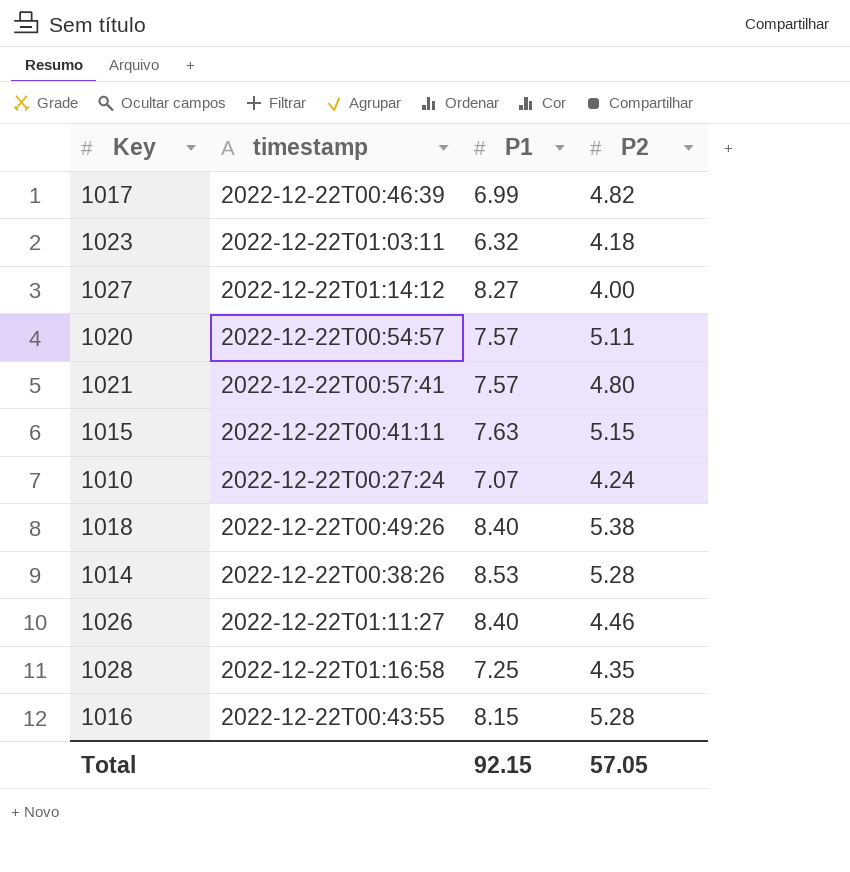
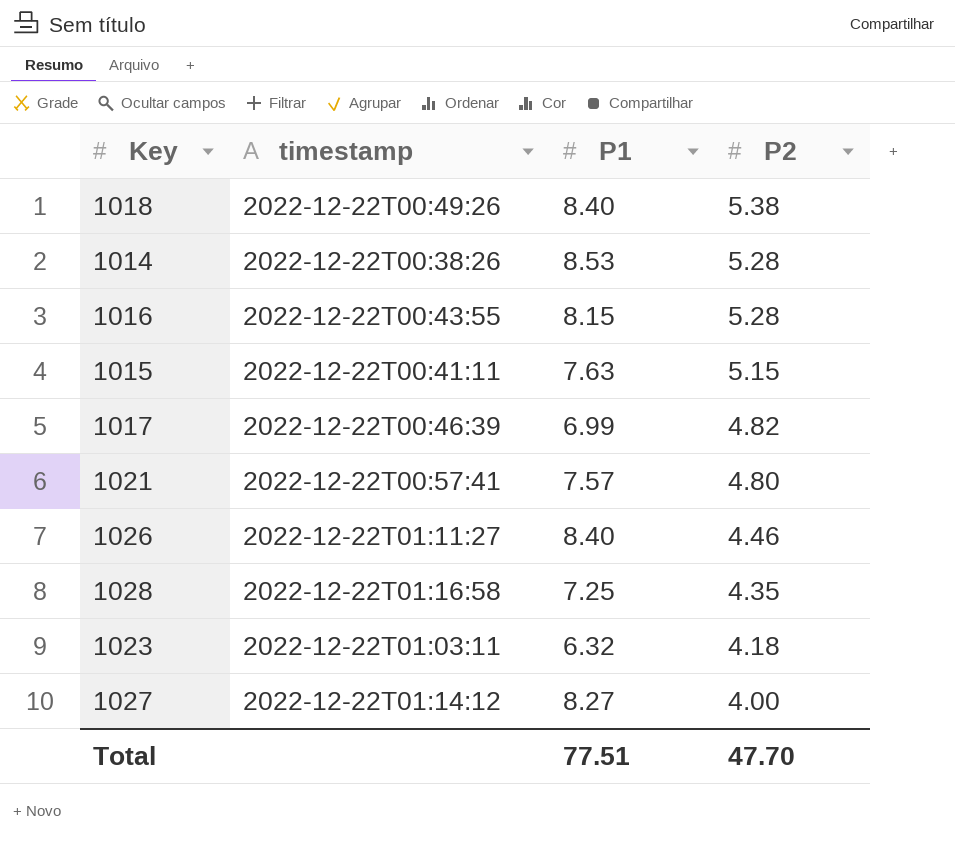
row order: none -> P2 descending
row 1020: 2022-12-22T00:54:57 | 7.57 | 5.11 -> none
row 1010: 2022-12-22T00:27:24 | 7.07 | 4.24 -> none
Total | P1: 92.15 -> 77.51
Total | P2: 57.05 -> 47.70

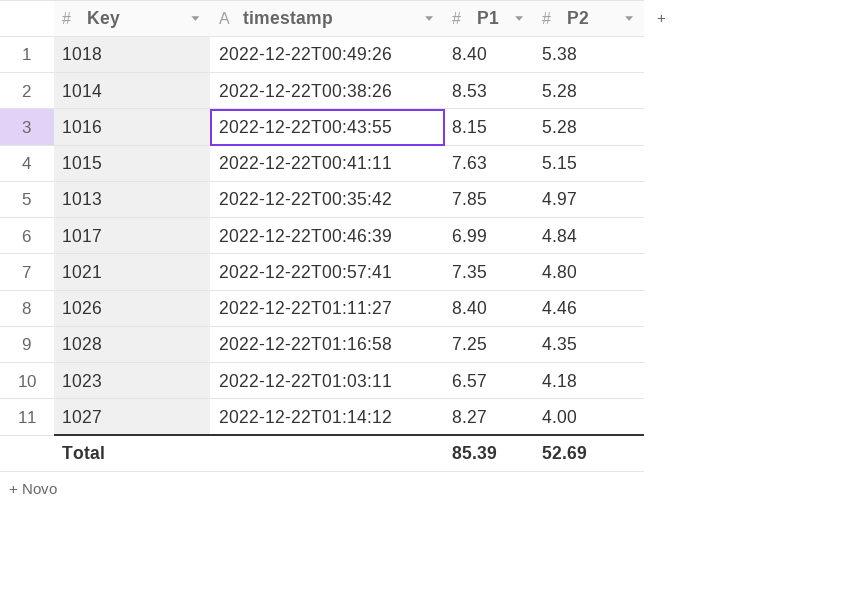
row 1013: none -> 2022-12-22T00:35:42 | 7.85 | 4.97
1017 | P2: 4.82 -> 4.84
1021 | P1: 7.57 -> 7.35
1023 | P1: 6.32 -> 6.57
Total | P1: 77.51 -> 85.39
Total | P2: 47.70 -> 52.69

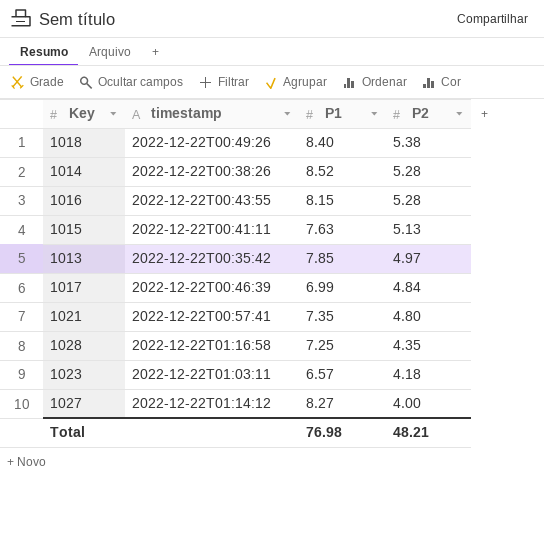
row 1026: 2022-12-22T01:11:27 | 8.40 | 4.46 -> none
1014 | P1: 8.53 -> 8.52
1015 | P2: 5.15 -> 5.13
Total | P1: 85.39 -> 76.98
Total | P2: 52.69 -> 48.21

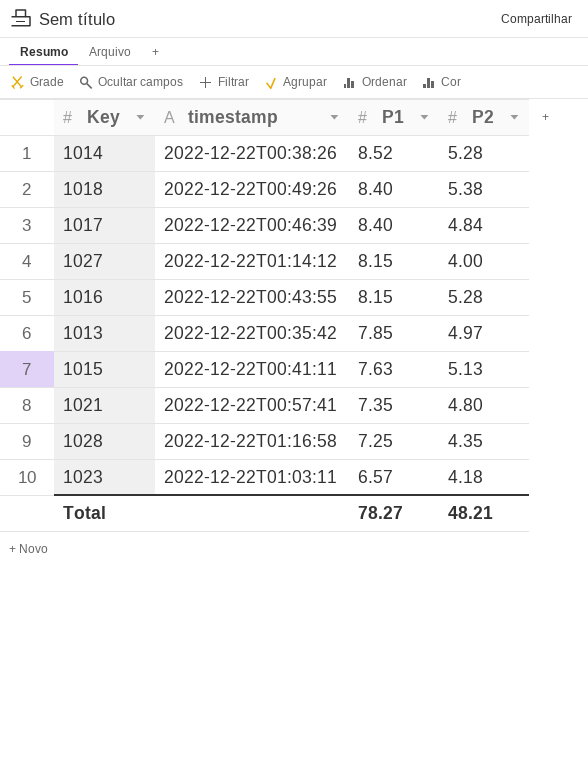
row order: P2 descending -> P1 descending
1017 | P1: 6.99 -> 8.40
1027 | P1: 8.27 -> 8.15
Total | P1: 76.98 -> 78.27

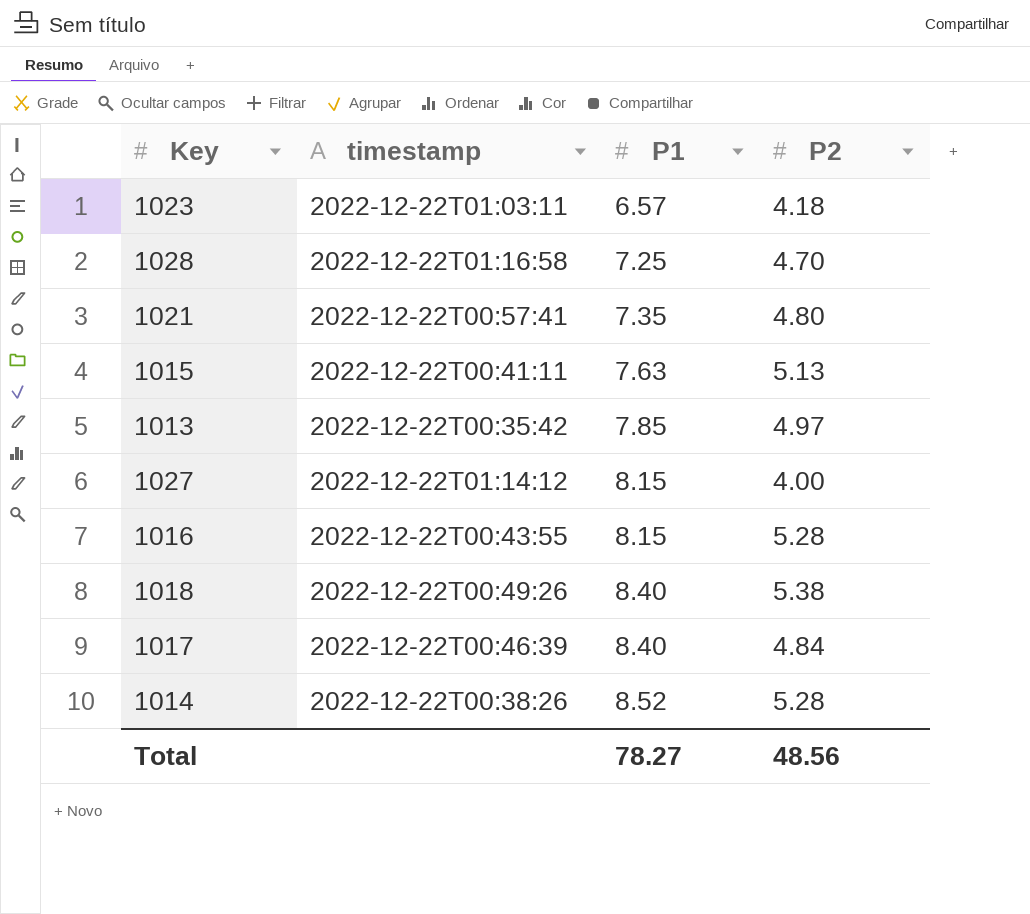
row order: P1 descending -> P1 ascending
1028 | P2: 4.35 -> 4.70
Total | P2: 48.21 -> 48.56

